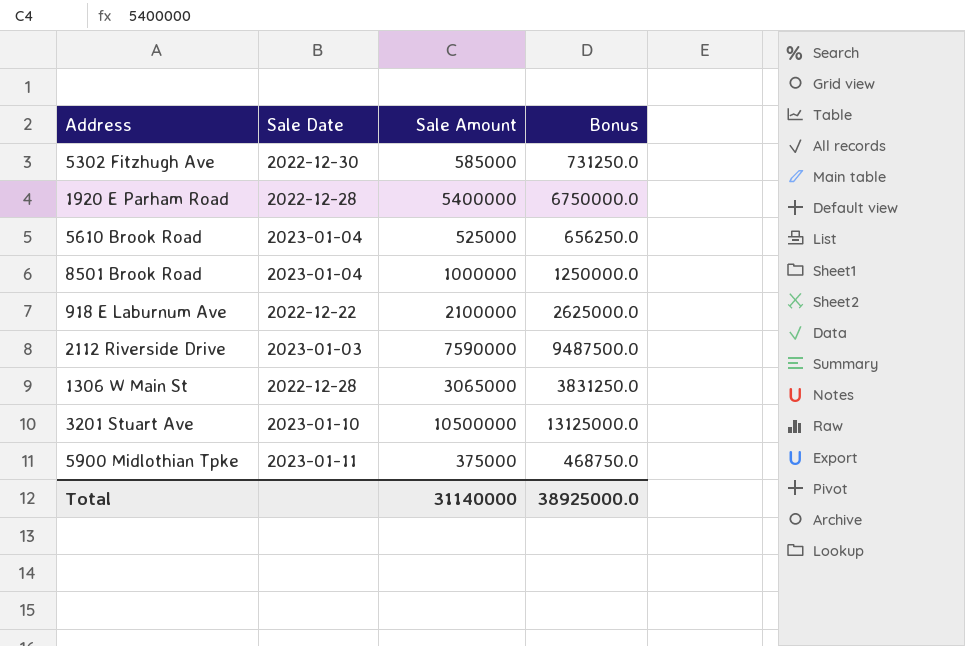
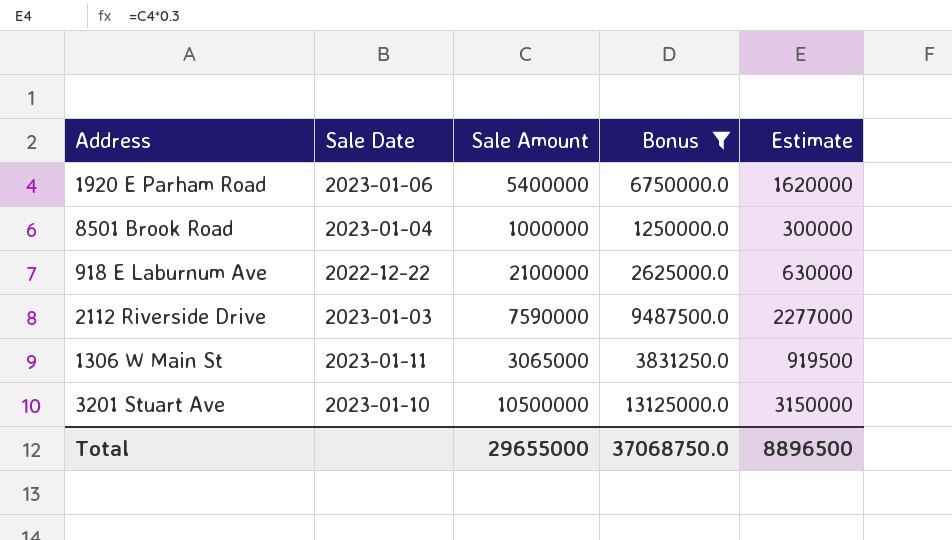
filter: none -> Bonus >= 1250000.0
column Estimate | formula: none -> [Sale Amount] * 0.3
1920 E Parham Road | Sale Date: 2022-12-28 -> 2023-01-06
1306 W Main St | Sale Date: 2022-12-28 -> 2023-01-11
Total | Sale Amount: 31140000 -> 29655000
Total | Bonus: 38925000.0 -> 37068750.0

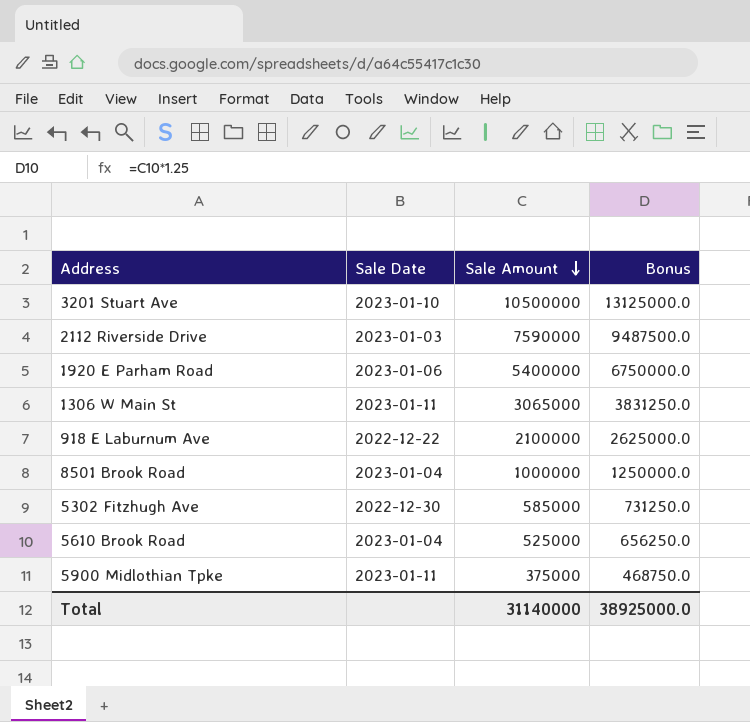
filter: Bonus >= 1250000.0 -> none
row order: none -> Sale Amount descending
column Estimate | formula: [Sale Amount] * 0.3 -> none
Total | Sale Amount: 29655000 -> 31140000
Total | Bonus: 37068750.0 -> 38925000.0

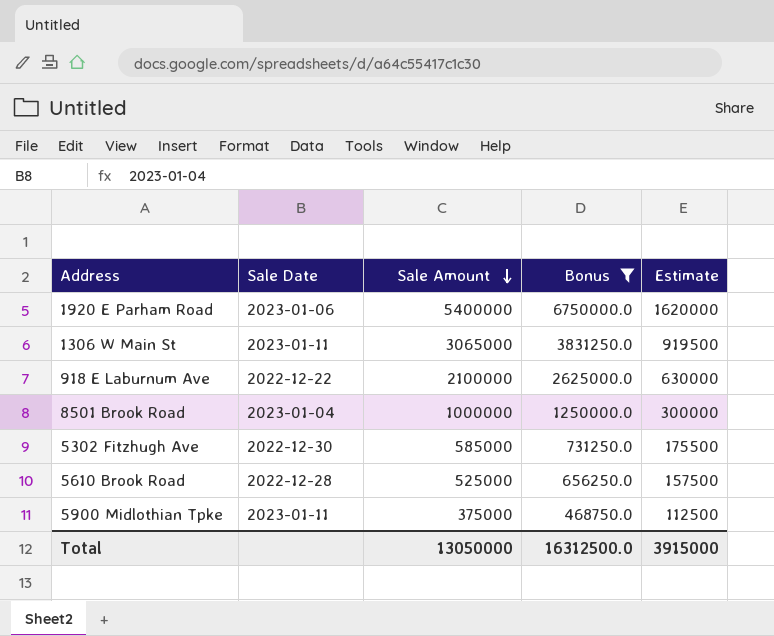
filter: none -> Bonus <= 6750000.0
column Estimate | formula: none -> [Sale Amount] * 0.3
5610 Brook Road | Sale Date: 2023-01-04 -> 2022-12-28
Total | Sale Amount: 31140000 -> 13050000
Total | Bonus: 38925000.0 -> 16312500.0

